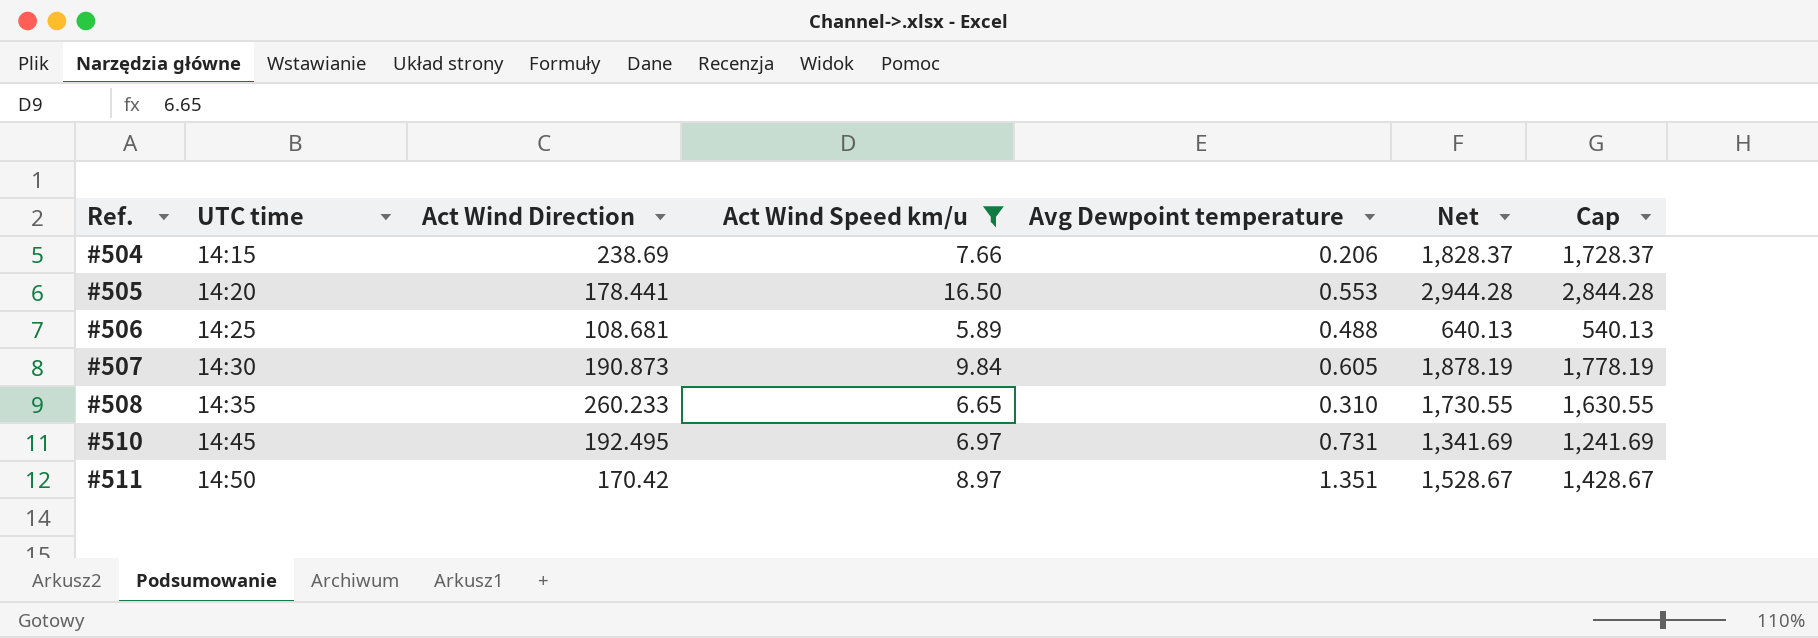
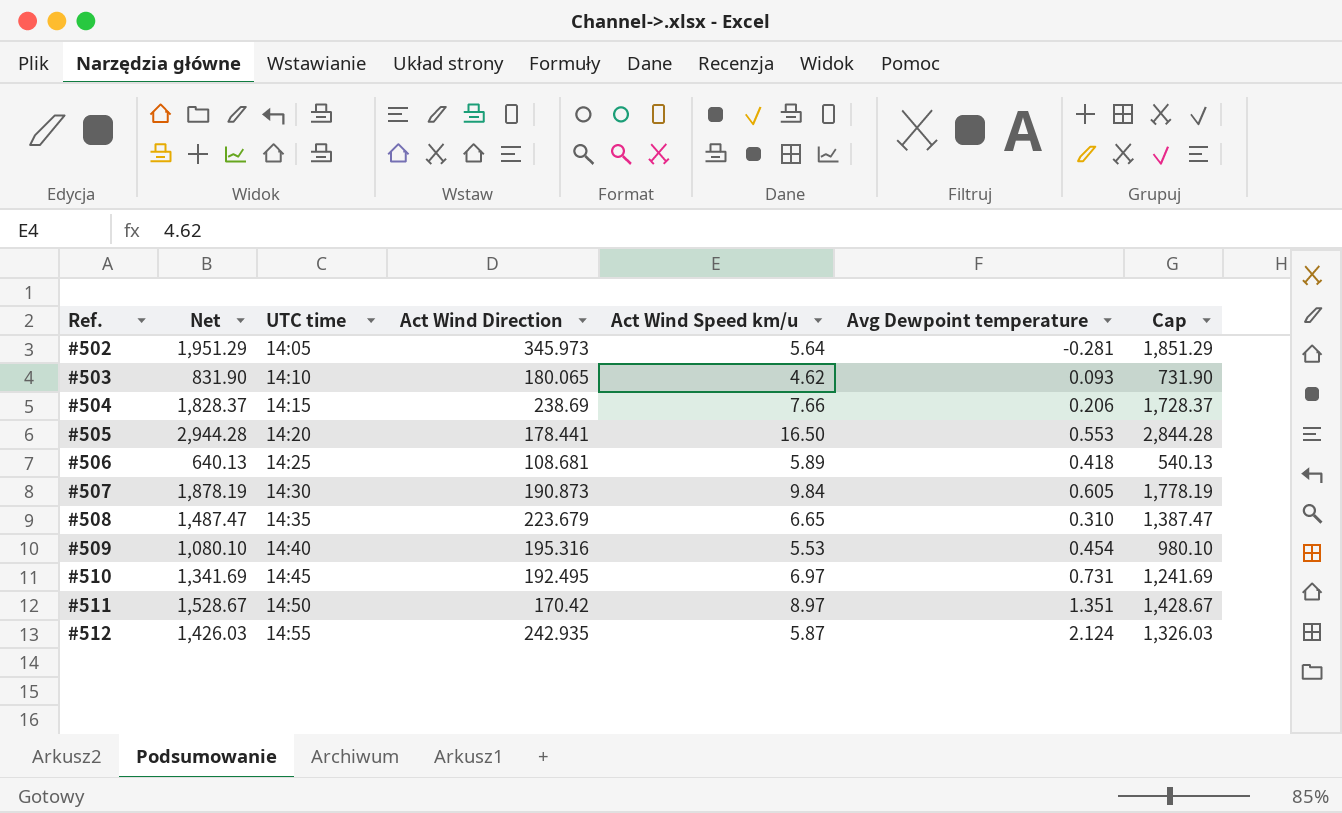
filter: Act Wind Speed km/u >= 5.89 -> none
column Net | position: 6 -> 2
#506 | Avg Dewpoint temperature: 0.488 -> 0.418
#508 | Net: 1,730.55 -> 1,487.47
#508 | Act Wind Direction: 260.233 -> 223.679
#508 | Cap: 1,630.55 -> 1,387.47

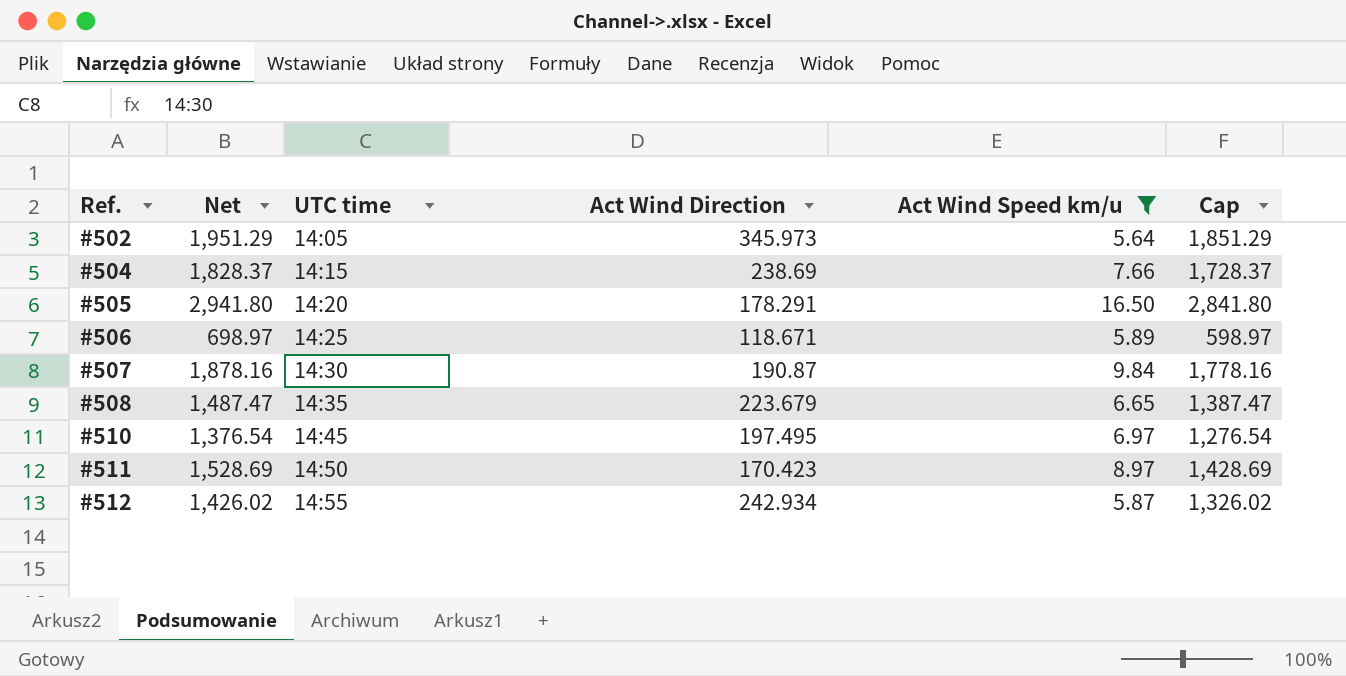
filter: none -> Act Wind Speed km/u >= 5.64
column Avg Dewpoint temperature | position: 6 -> none
#505 | Net: 2,944.28 -> 2,941.80
#505 | Act Wind Direction: 178.441 -> 178.291
#505 | Cap: 2,844.28 -> 2,841.80
#506 | Net: 640.13 -> 698.97
#506 | Act Wind Direction: 108.681 -> 118.671
#506 | Cap: 540.13 -> 598.97
#507 | Net: 1,878.19 -> 1,878.16
#507 | Act Wind Direction: 190.873 -> 190.87
#507 | Cap: 1,778.19 -> 1,778.16
#510 | Net: 1,341.69 -> 1,376.54
#510 | Act Wind Direction: 192.495 -> 197.495
#510 | Cap: 1,241.69 -> 1,276.54
#511 | Net: 1,528.67 -> 1,528.69
#511 | Act Wind Direction: 170.42 -> 170.423
#511 | Cap: 1,428.67 -> 1,428.69
#512 | Net: 1,426.03 -> 1,426.02
#512 | Act Wind Direction: 242.935 -> 242.934
#512 | Cap: 1,326.03 -> 1,326.02

